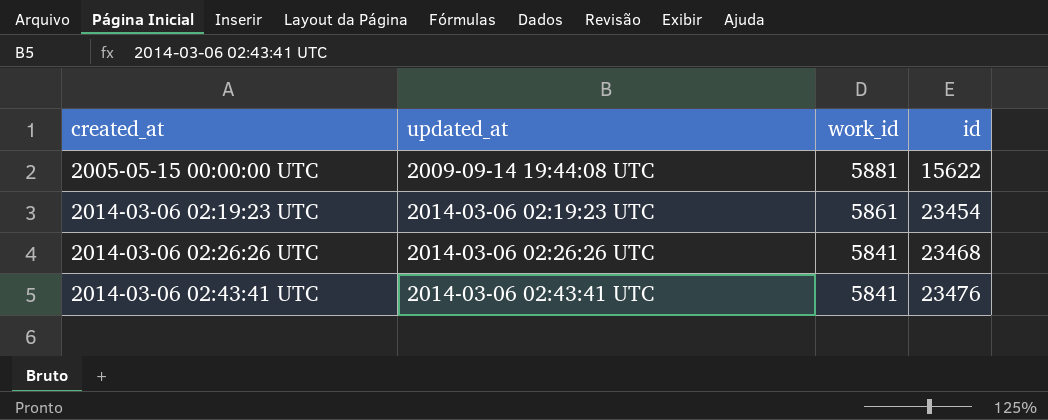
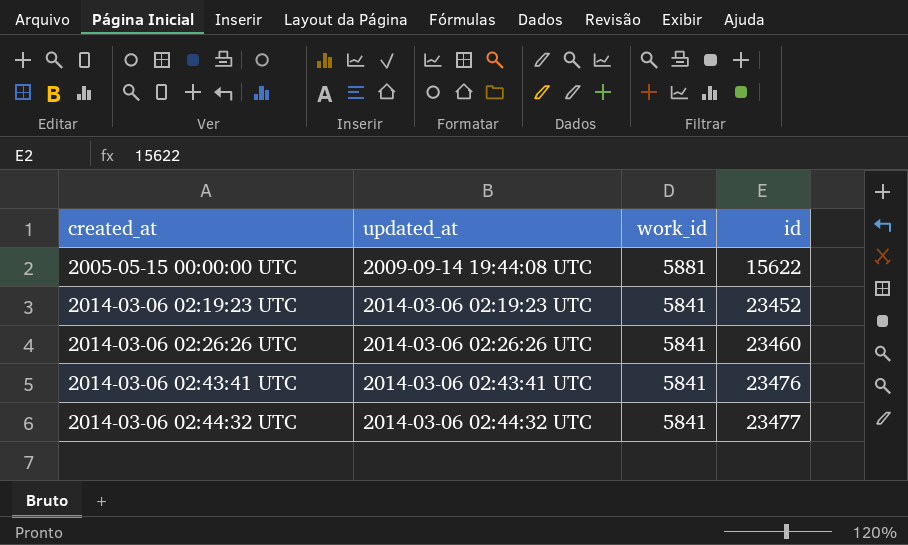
2014-03-06 02:19:23 UTC | work_id: 5861 -> 5841
2014-03-06 02:19:23 UTC | id: 23454 -> 23452
2014-03-06 02:26:26 UTC | id: 23468 -> 23460
row 2014-03-06 02:44:32 UTC: none -> 2014-03-06 02:44:32 UTC | 5841 | 23477

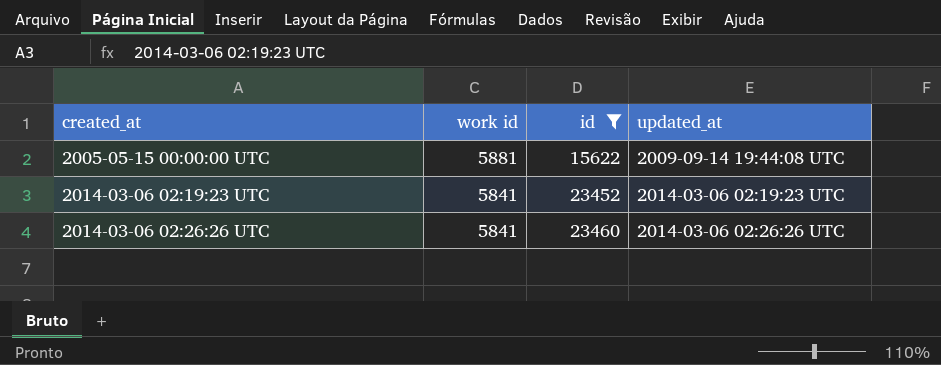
filter: none -> id <= 23460
column name: work_id -> work id
column updated_at | position: 2 -> 4

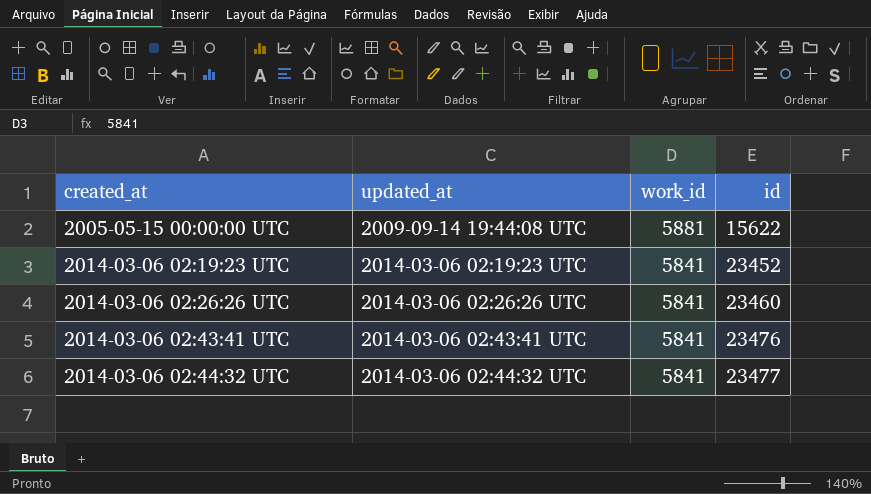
filter: id <= 23460 -> none
column updated_at | position: 4 -> 2
column name: work id -> work_id

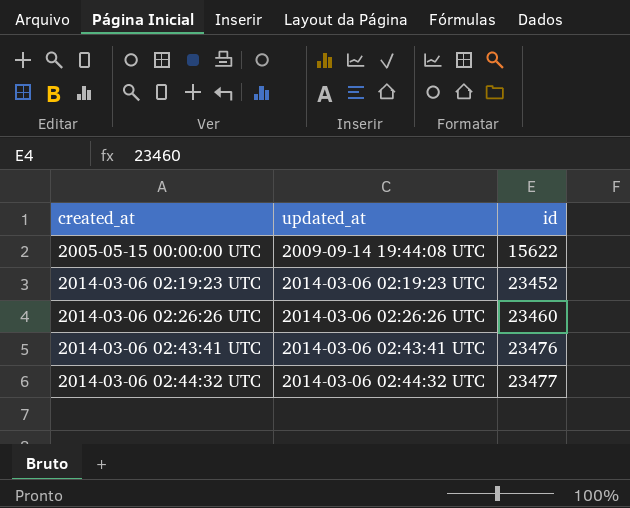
column work_id | position: 3 -> none

